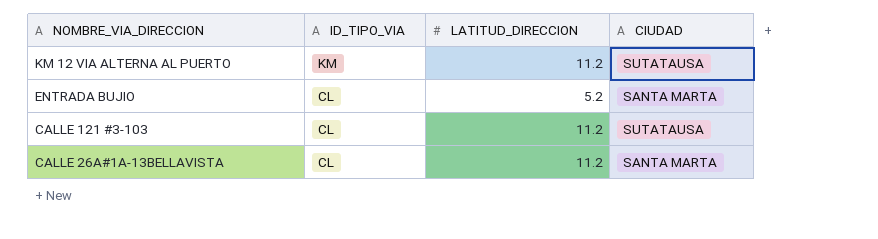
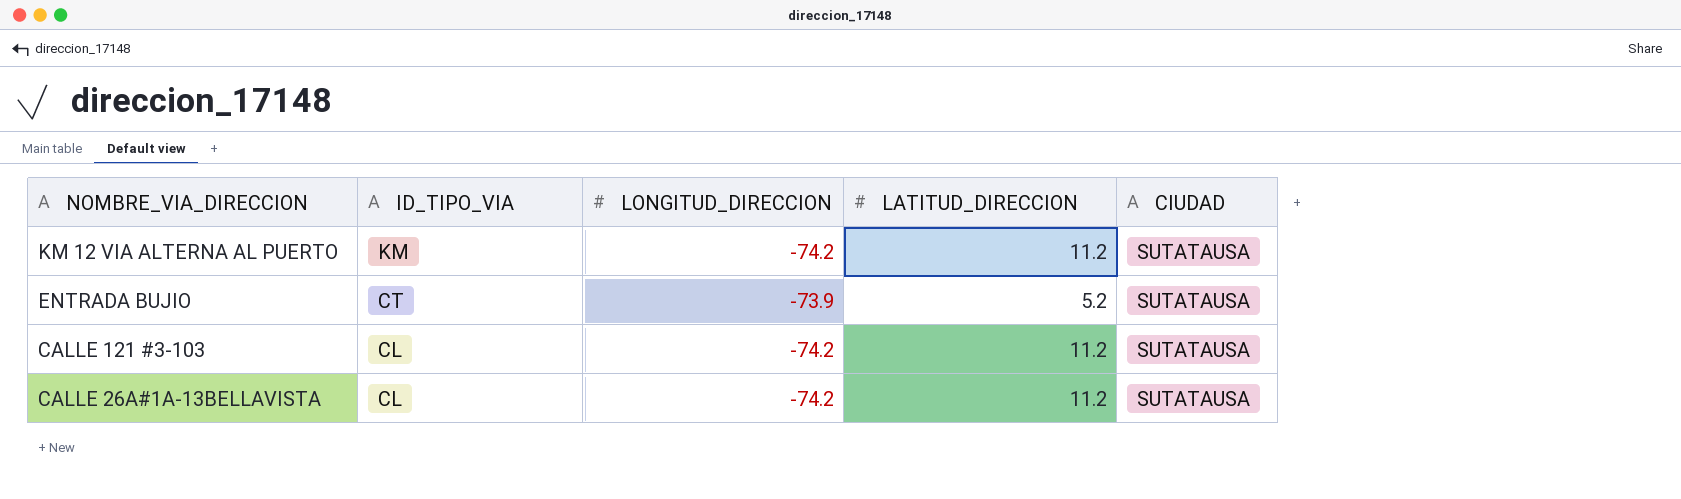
column LONGITUD_DIRECCION | position: none -> 3
ENTRADA BUJIO | ID_TIPO_VIA: CL -> CT
ENTRADA BUJIO | CIUDAD: SANTA MARTA -> SUTATAUSA
CALLE 26A#1A-13BELLAVISTA | CIUDAD: SANTA MARTA -> SUTATAUSA

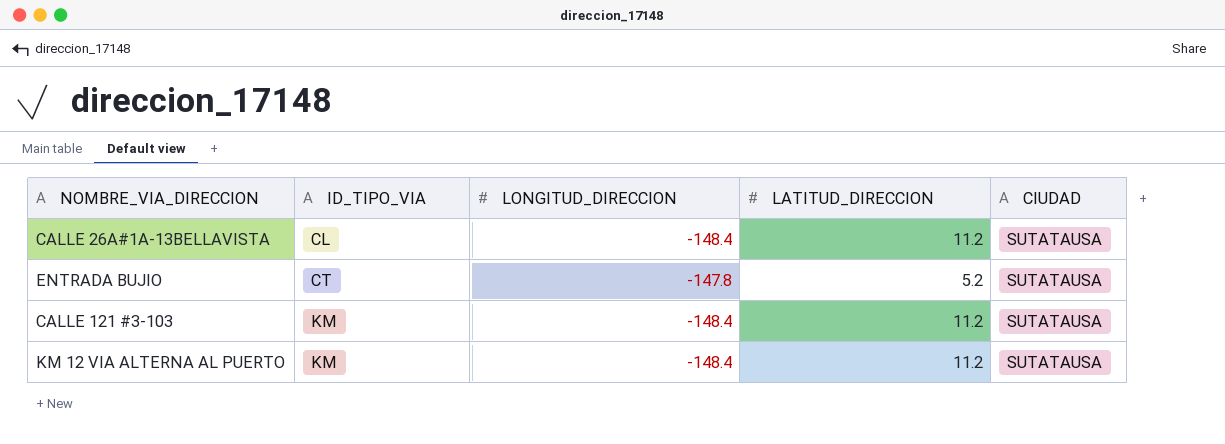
row order: NOMBRE_VIA_DIRECCION descending -> ID_TIPO_VIA ascending
CALLE 26A#1A-13BELLAVISTA | LONGITUD_DIRECCION: -74.2 -> -148.4
ENTRADA BUJIO | LONGITUD_DIRECCION: -73.9 -> -147.8
CALLE 121 #3-103 | ID_TIPO_VIA: CL -> KM
CALLE 121 #3-103 | LONGITUD_DIRECCION: -74.2 -> -148.4
KM 12 VIA ALTERNA AL PUERTO | LONGITUD_DIRECCION: -74.2 -> -148.4

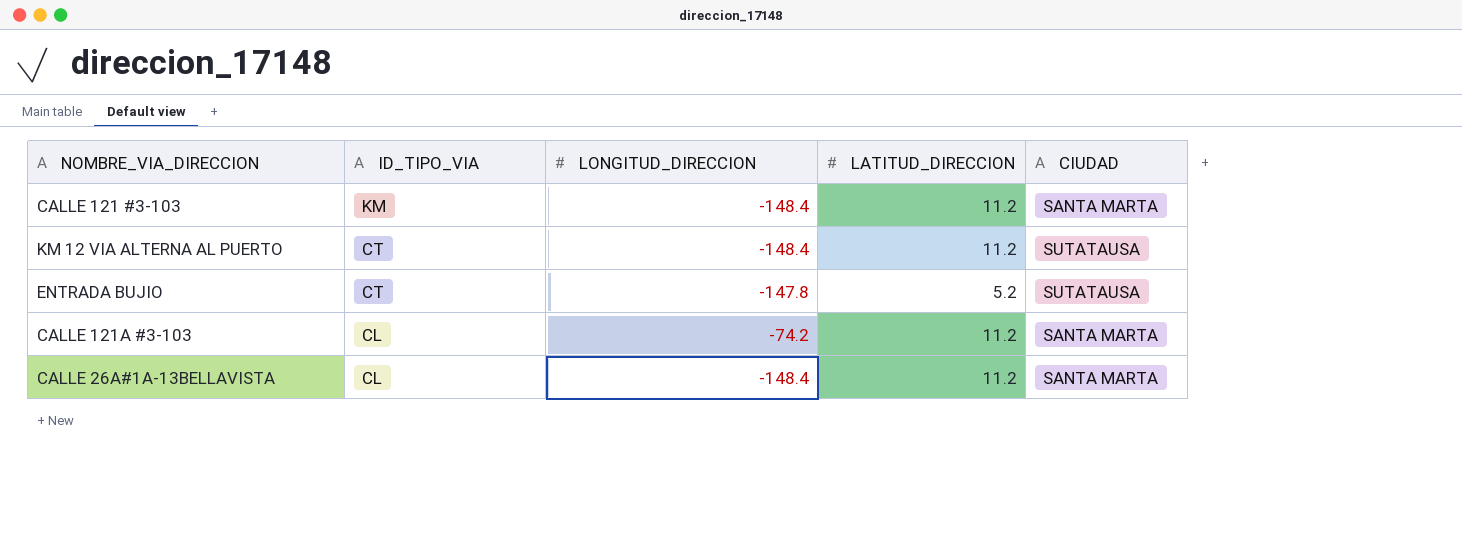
row order: ID_TIPO_VIA ascending -> ID_TIPO_VIA descending
CALLE 121 #3-103 | CIUDAD: SUTATAUSA -> SANTA MARTA
KM 12 VIA ALTERNA AL PUERTO | ID_TIPO_VIA: KM -> CT
row CALLE 121A #3-103: none -> CL | -74.2 | 11.2 | SANTA MARTA
CALLE 26A#1A-13BELLAVISTA | CIUDAD: SUTATAUSA -> SANTA MARTA

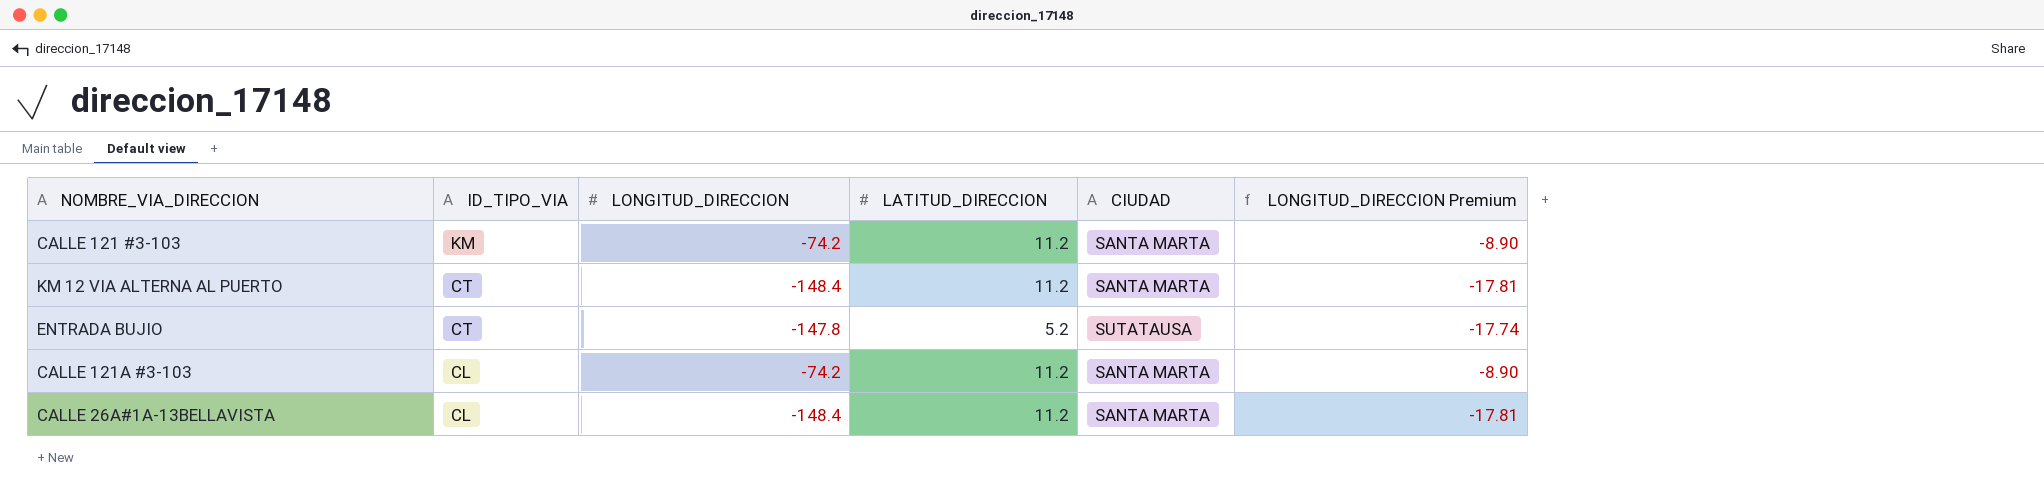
column LONGITUD_DIRECCION Premium | formula: none -> [LONGITUD_DIRECCION] * 0.12
CALLE 121 #3-103 | LONGITUD_DIRECCION: -148.4 -> -74.2
KM 12 VIA ALTERNA AL PUERTO | CIUDAD: SUTATAUSA -> SANTA MARTA

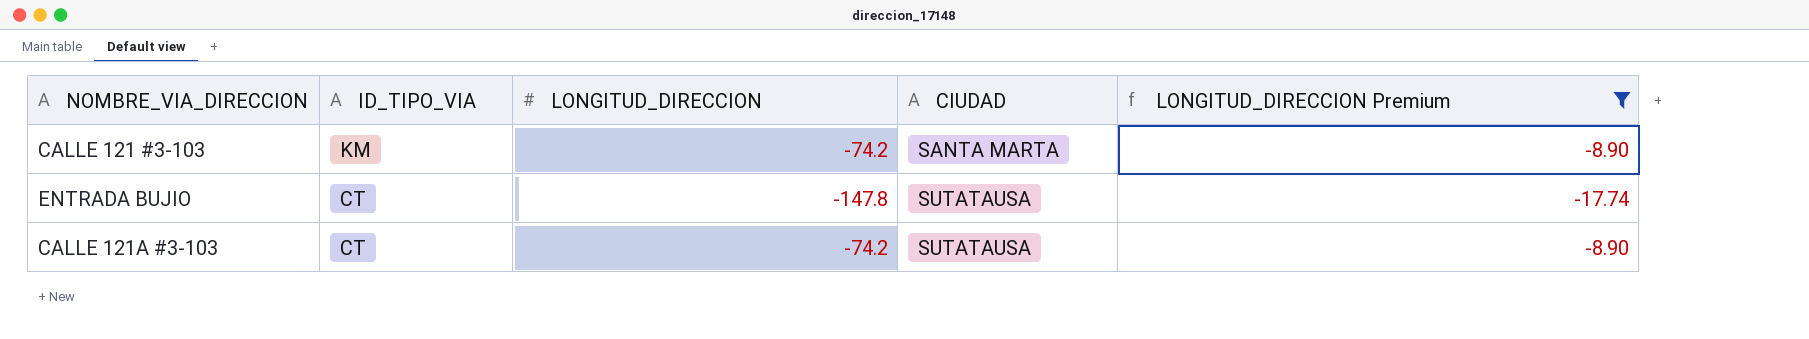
filter: none -> LONGITUD_DIRECCION Premium != -17.81
column LATITUD_DIRECCION | position: 4 -> none
CALLE 121A #3-103 | ID_TIPO_VIA: CL -> CT
CALLE 121A #3-103 | CIUDAD: SANTA MARTA -> SUTATAUSA

